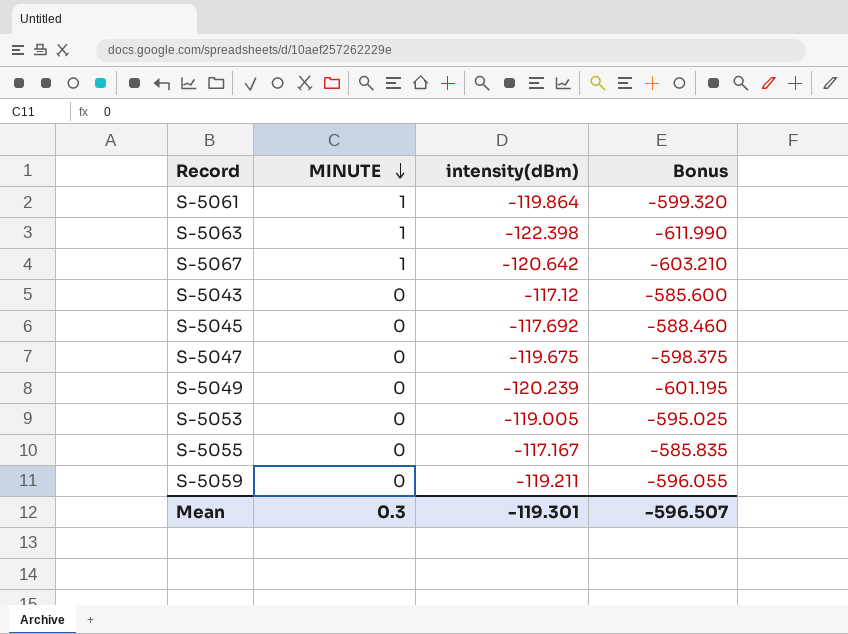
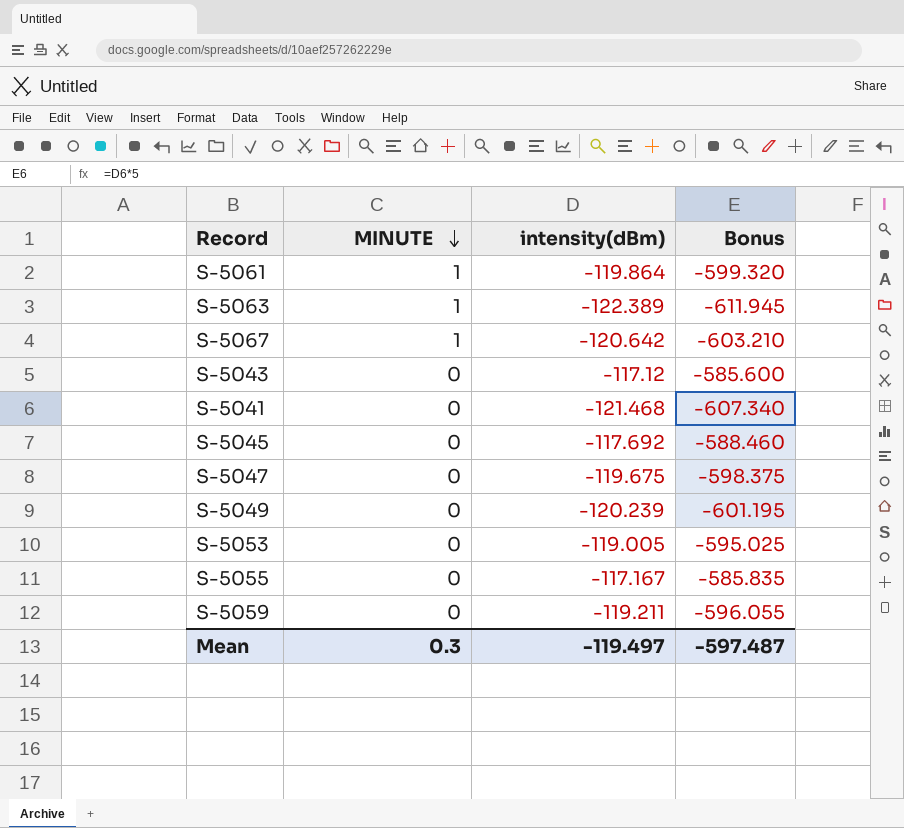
S-5063 | intensity(dBm): -122.398 -> -122.389
S-5063 | Bonus: -611.990 -> -611.945
row S-5041: none -> 0 | -121.468 | -607.340
Mean | intensity(dBm): -119.301 -> -119.497
Mean | Bonus: -596.507 -> -597.487

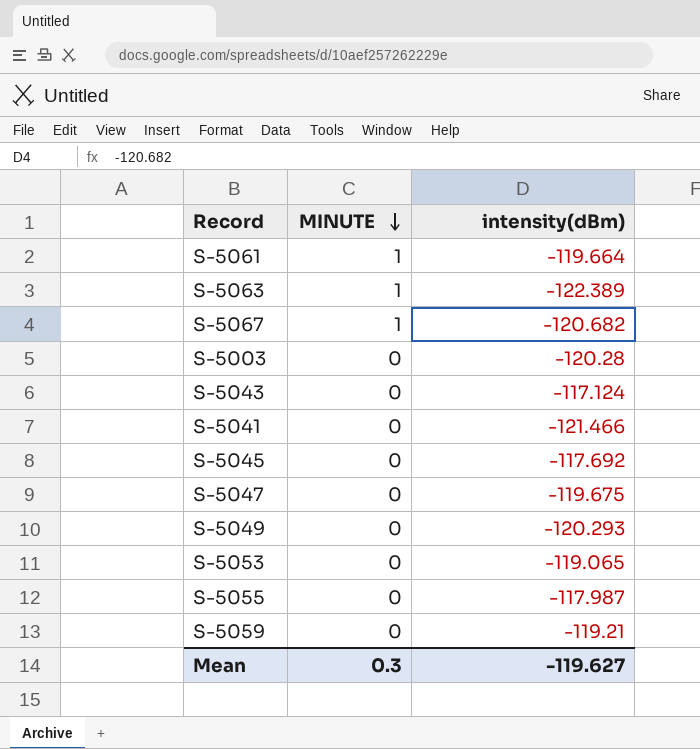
column Bonus | formula: [intensity(dBm)] * 5 -> none
S-5061 | intensity(dBm): -119.864 -> -119.664
S-5067 | intensity(dBm): -120.642 -> -120.682
row S-5003: none -> 0 | -120.28
S-5043 | intensity(dBm): -117.12 -> -117.124
S-5041 | intensity(dBm): -121.468 -> -121.466
S-5049 | intensity(dBm): -120.239 -> -120.293
S-5053 | intensity(dBm): -119.005 -> -119.065
S-5055 | intensity(dBm): -117.167 -> -117.987
S-5059 | intensity(dBm): -119.211 -> -119.21
Mean | intensity(dBm): -119.497 -> -119.627

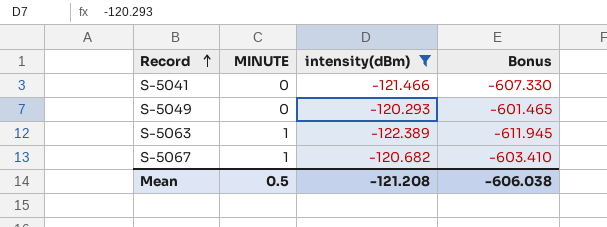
filter: none -> intensity(dBm) <= -120.293
row order: MINUTE descending -> Record ascending
column Bonus | formula: none -> [intensity(dBm)] * 5
Mean | MINUTE: 0.3 -> 0.5
Mean | intensity(dBm): -119.627 -> -121.208

